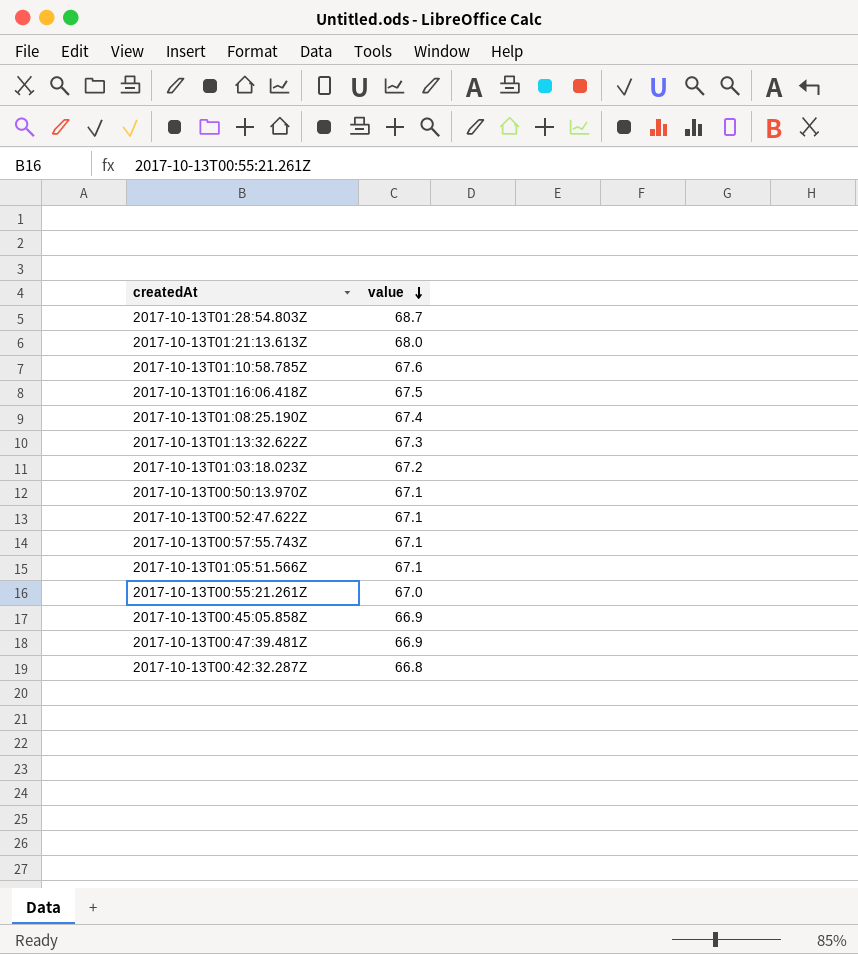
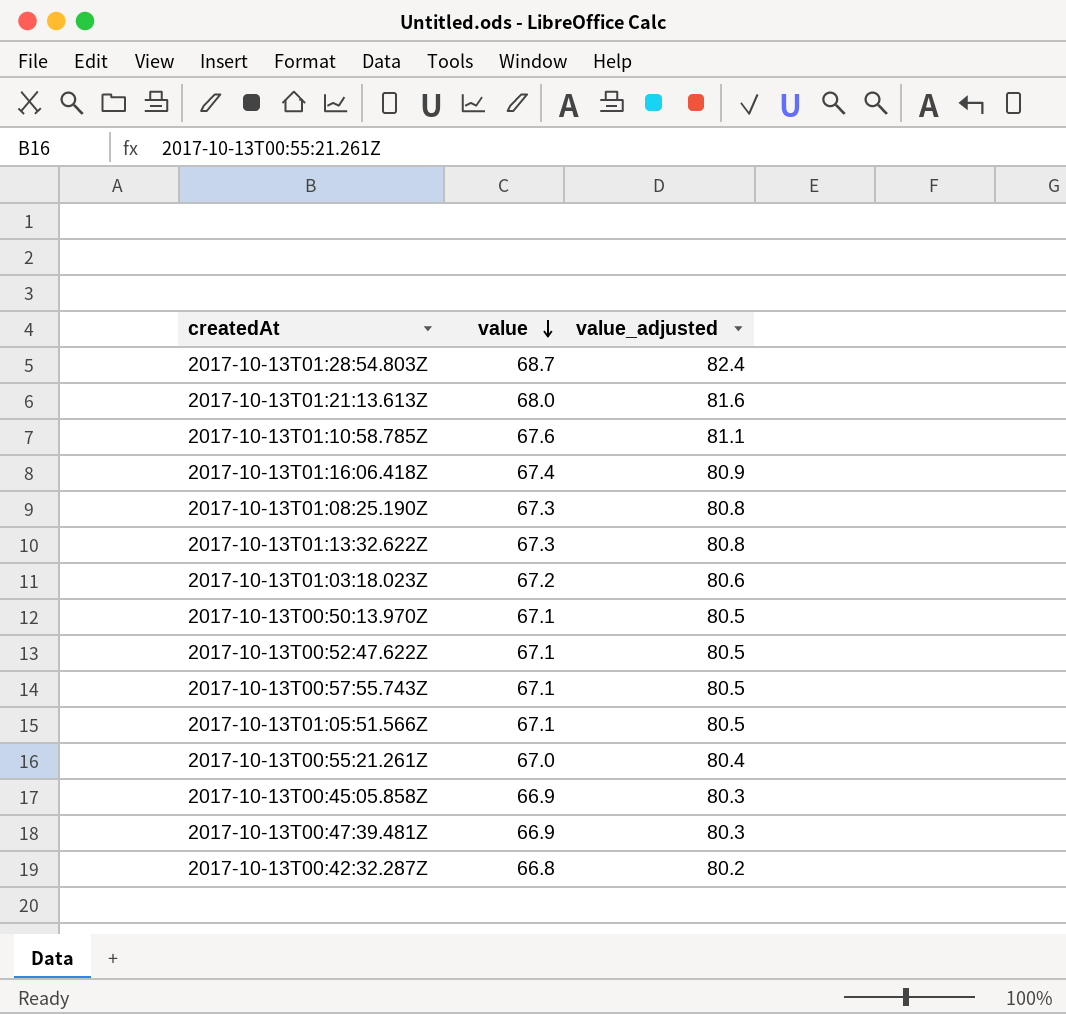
column value_adjusted | formula: none -> [value] * 1.2
2017-10-13T01:16:06.418Z | value: 67.5 -> 67.4
2017-10-13T01:08:25.190Z | value: 67.4 -> 67.3

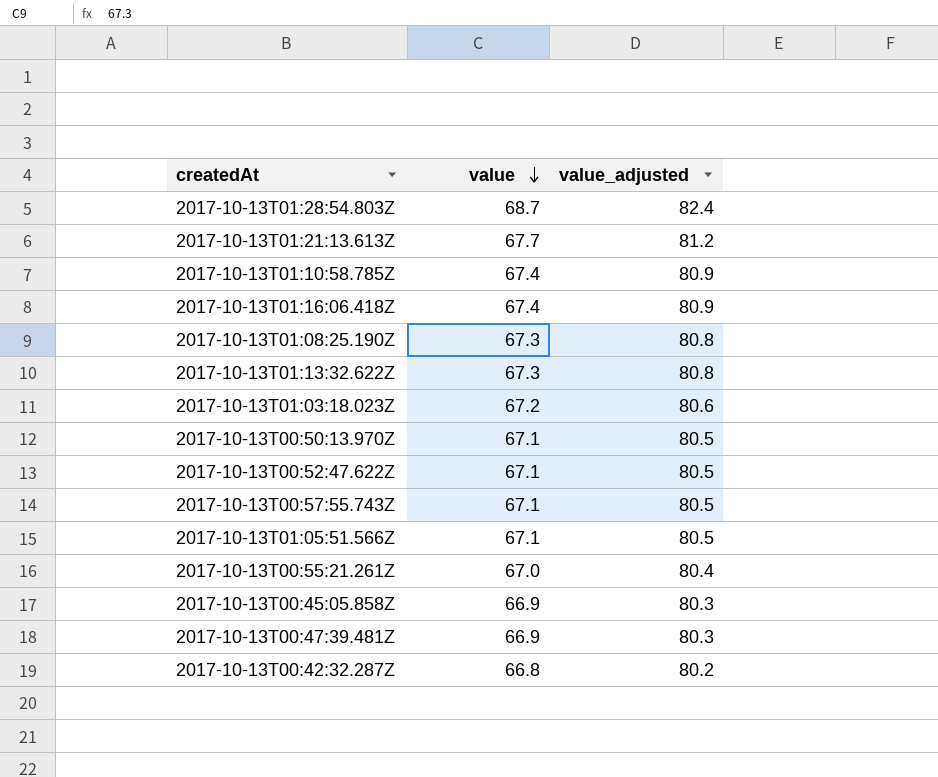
2017-10-13T01:21:13.613Z | value: 68.0 -> 67.7
2017-10-13T01:21:13.613Z | value_adjusted: 81.6 -> 81.2
2017-10-13T01:10:58.785Z | value: 67.6 -> 67.4
2017-10-13T01:10:58.785Z | value_adjusted: 81.1 -> 80.9

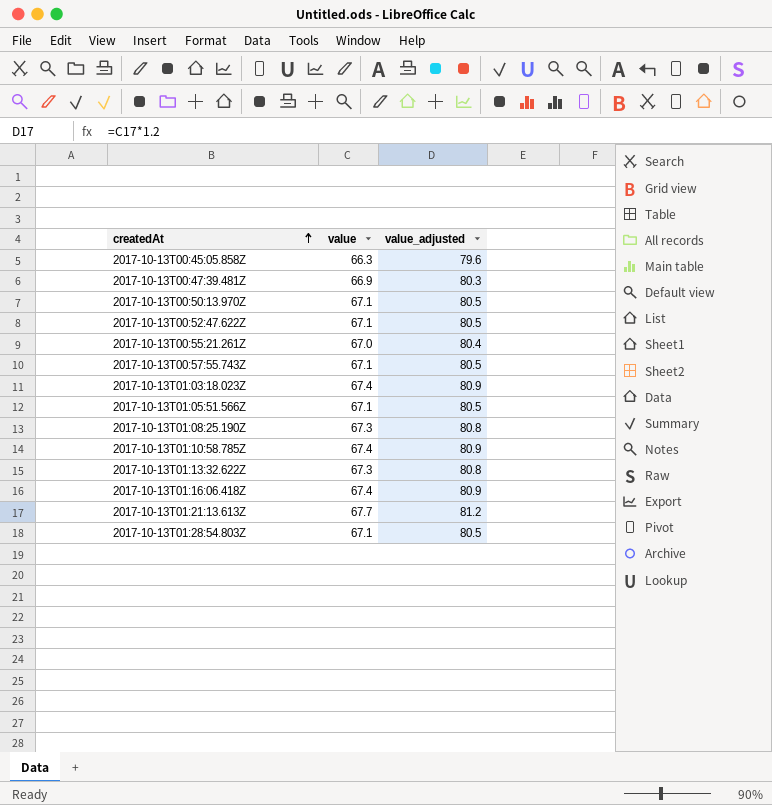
row order: value descending -> createdAt ascending
row 2017-10-13T00:42:32.287Z: 66.8 | 80.2 -> none
2017-10-13T00:45:05.858Z | value: 66.9 -> 66.3
2017-10-13T00:45:05.858Z | value_adjusted: 80.3 -> 79.6
2017-10-13T01:03:18.023Z | value: 67.2 -> 67.4
2017-10-13T01:03:18.023Z | value_adjusted: 80.6 -> 80.9
2017-10-13T01:28:54.803Z | value: 68.7 -> 67.1
2017-10-13T01:28:54.803Z | value_adjusted: 82.4 -> 80.5

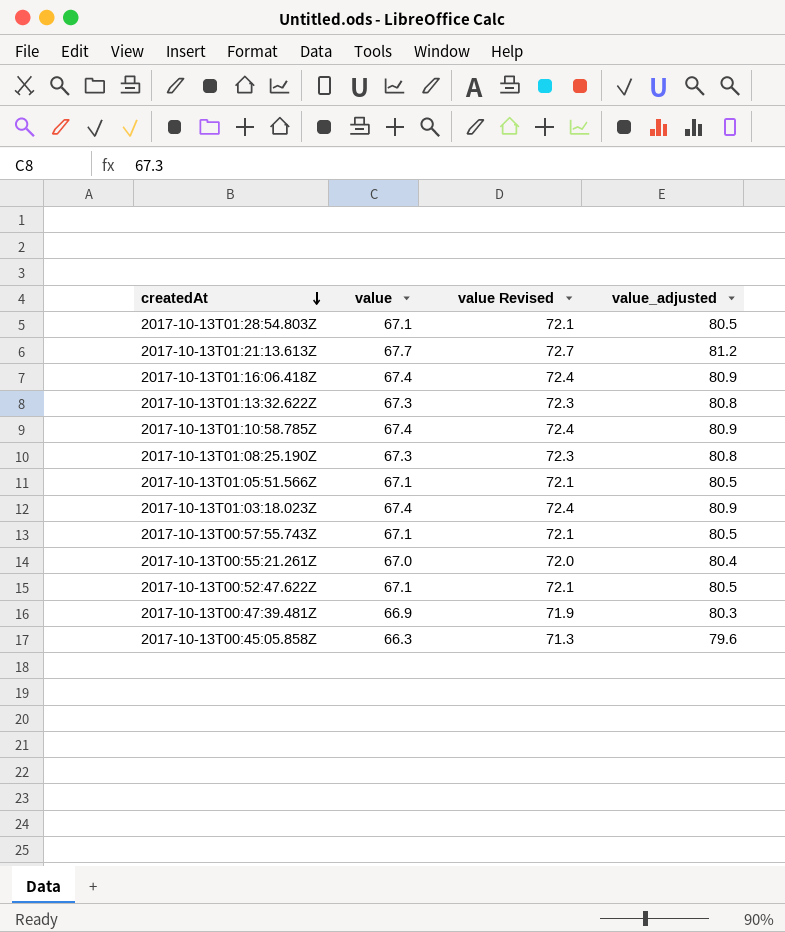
row order: createdAt ascending -> createdAt descending
column value Revised | formula: none -> [value] + 5
row 2017-10-13T00:50:13.970Z: 67.1 | 80.5 -> none

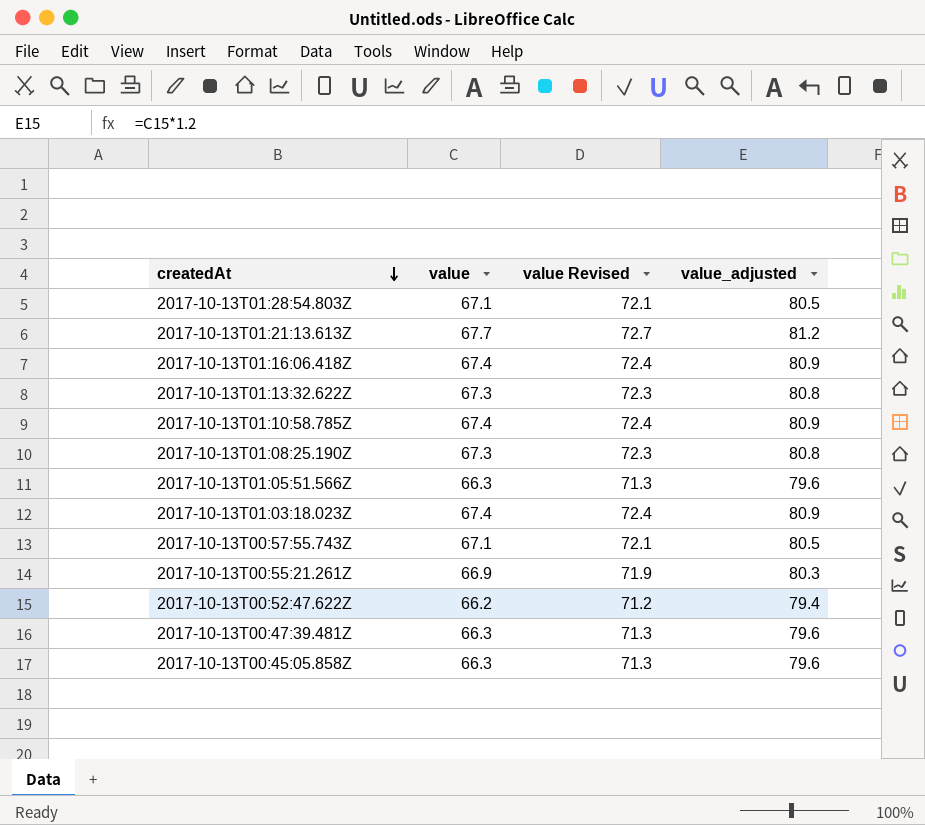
2017-10-13T01:05:51.566Z | value: 67.1 -> 66.3
2017-10-13T01:05:51.566Z | value Revised: 72.1 -> 71.3
2017-10-13T01:05:51.566Z | value_adjusted: 80.5 -> 79.6
2017-10-13T00:55:21.261Z | value: 67.0 -> 66.9
2017-10-13T00:55:21.261Z | value Revised: 72.0 -> 71.9
2017-10-13T00:55:21.261Z | value_adjusted: 80.4 -> 80.3
2017-10-13T00:52:47.622Z | value: 67.1 -> 66.2
2017-10-13T00:52:47.622Z | value Revised: 72.1 -> 71.2
2017-10-13T00:52:47.622Z | value_adjusted: 80.5 -> 79.4
2017-10-13T00:47:39.481Z | value: 66.9 -> 66.3
2017-10-13T00:47:39.481Z | value Revised: 71.9 -> 71.3
2017-10-13T00:47:39.481Z | value_adjusted: 80.3 -> 79.6

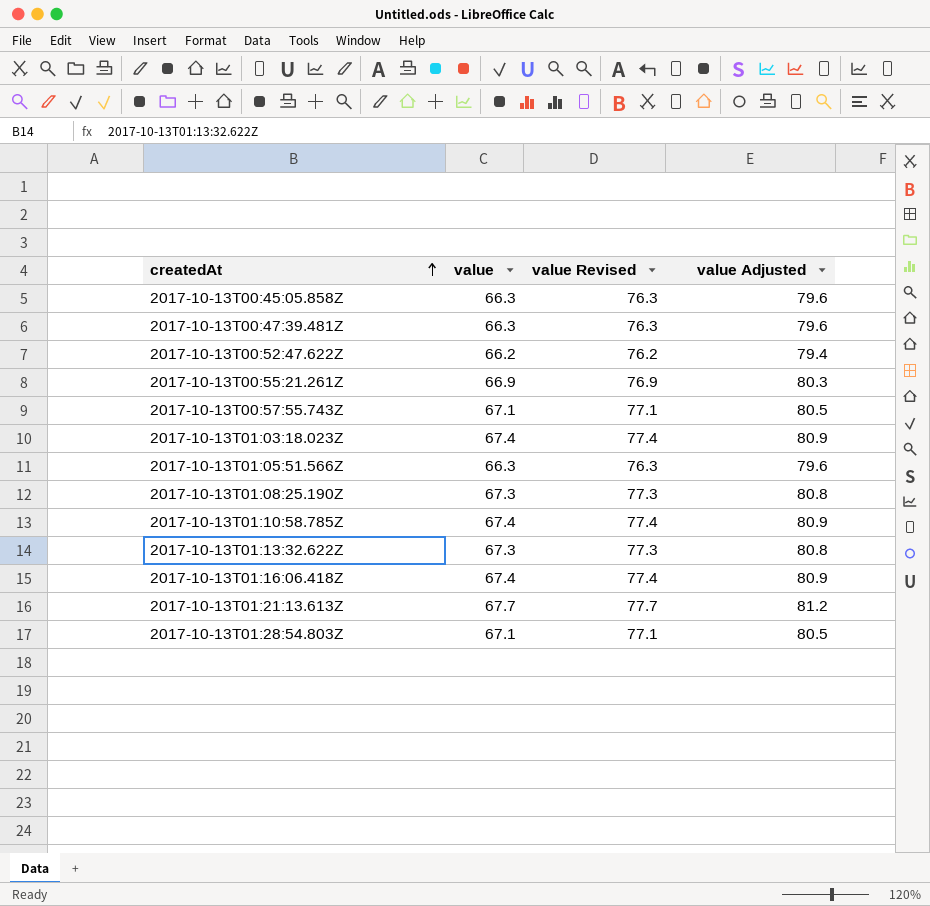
row order: createdAt descending -> createdAt ascending
column value Revised | formula: [value] + 5 -> [value] + 10
column name: value_adjusted -> value Adjusted

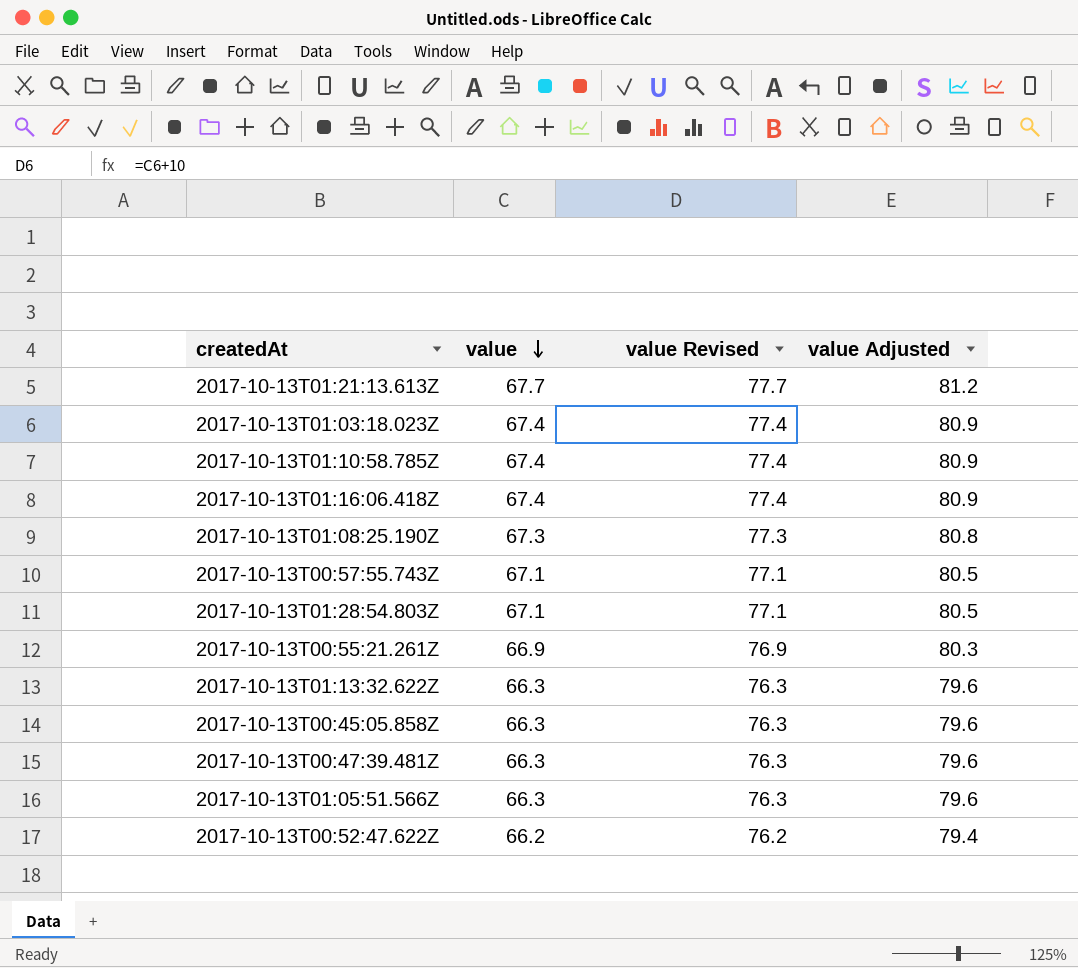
row order: createdAt ascending -> value descending
2017-10-13T01:13:32.622Z | value: 67.3 -> 66.3
2017-10-13T01:13:32.622Z | value Revised: 77.3 -> 76.3
2017-10-13T01:13:32.622Z | value Adjusted: 80.8 -> 79.6

